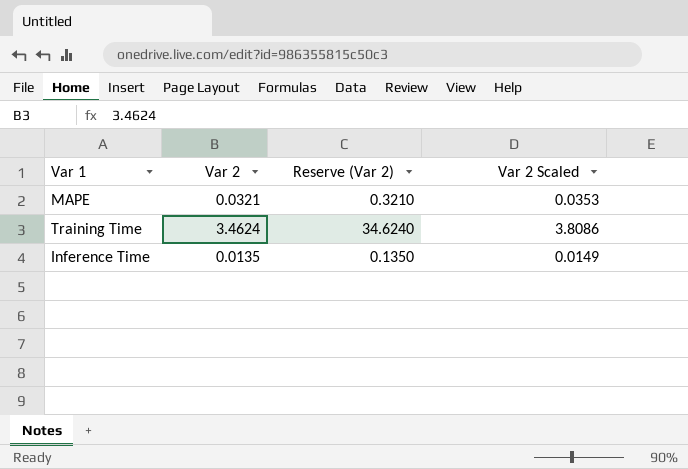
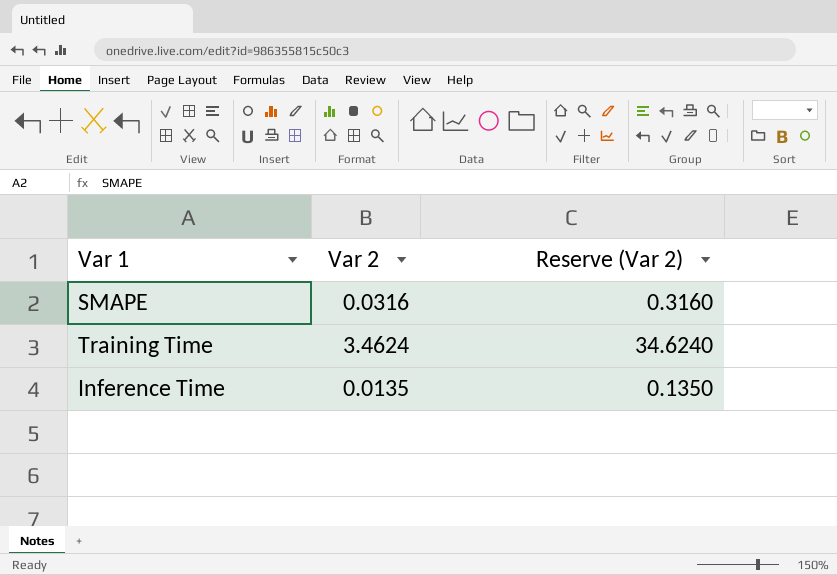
column Var 2 Scaled | formula: [Var 2] * 1.1 -> none
row MAPE: 0.0321 | 0.3210 | 0.0353 -> none
row SMAPE: none -> 0.0316 | 0.3160

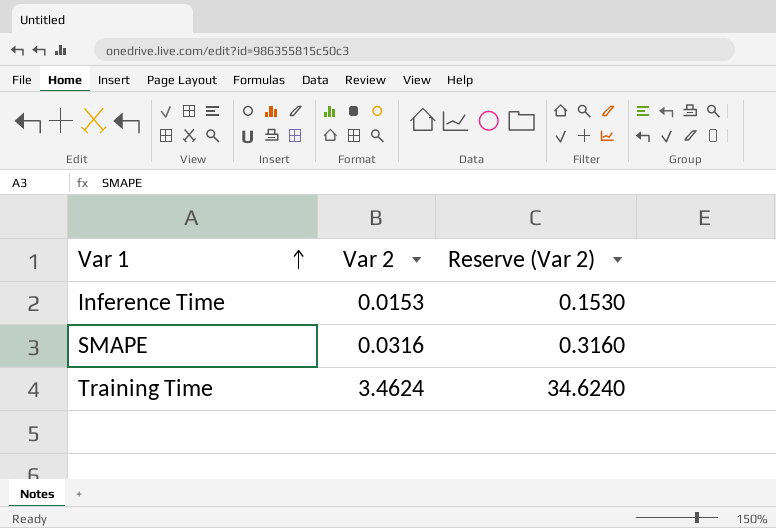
row order: none -> Var 1 ascending
Inference Time | Var 2: 0.0135 -> 0.0153
Inference Time | Reserve (Var 2): 0.1350 -> 0.1530

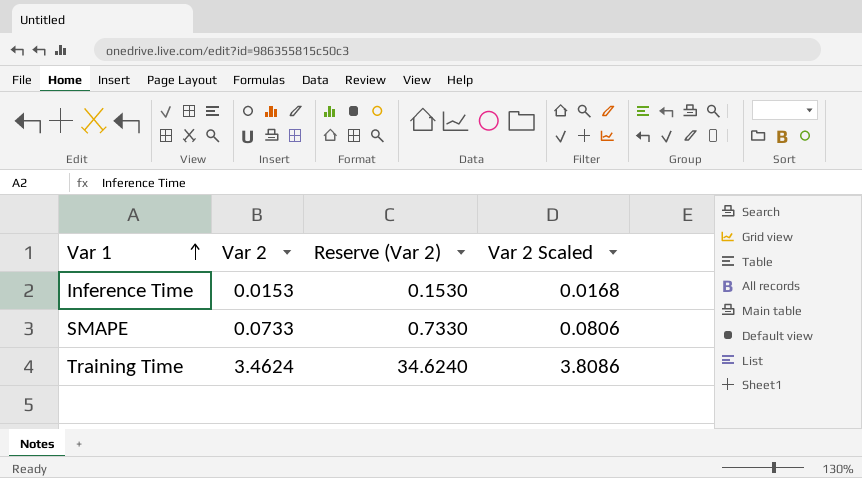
column Var 2 Scaled | formula: none -> [Var 2] * 1.1
SMAPE | Var 2: 0.0316 -> 0.0733
SMAPE | Reserve (Var 2): 0.3160 -> 0.7330

